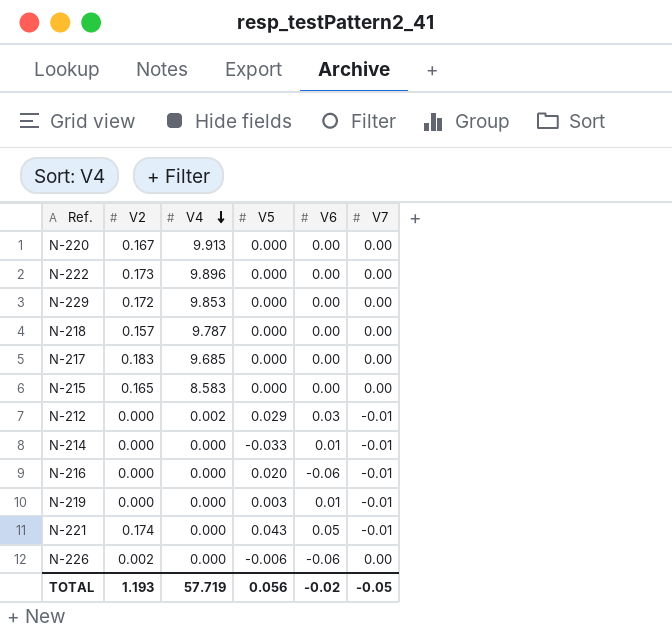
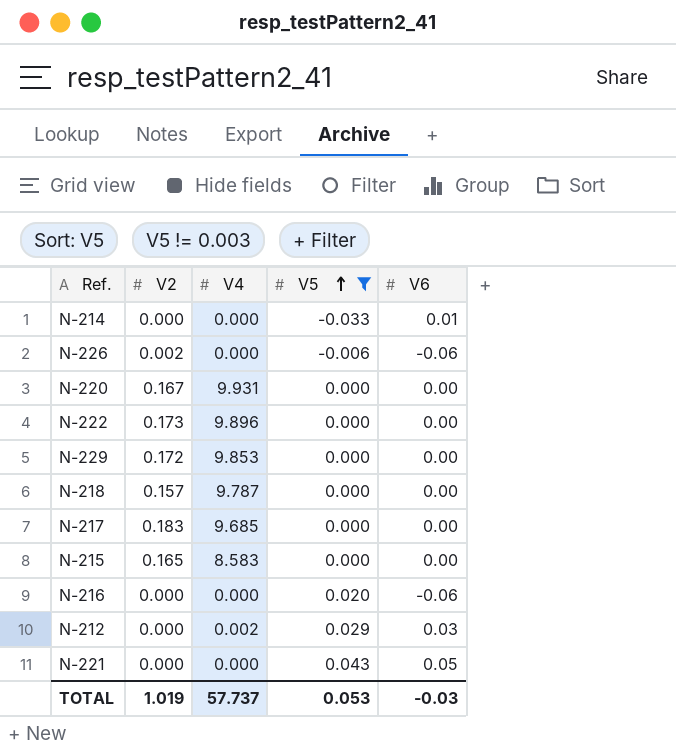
filter: none -> V5 != 0.003
row order: V4 descending -> V5 ascending
column V7 | position: 6 -> none
N-220 | V4: 9.913 -> 9.931
N-221 | V2: 0.174 -> 0.000
TOTAL | V2: 1.193 -> 1.019
TOTAL | V4: 57.719 -> 57.737
TOTAL | V5: 0.056 -> 0.053
TOTAL | V6: -0.02 -> -0.03

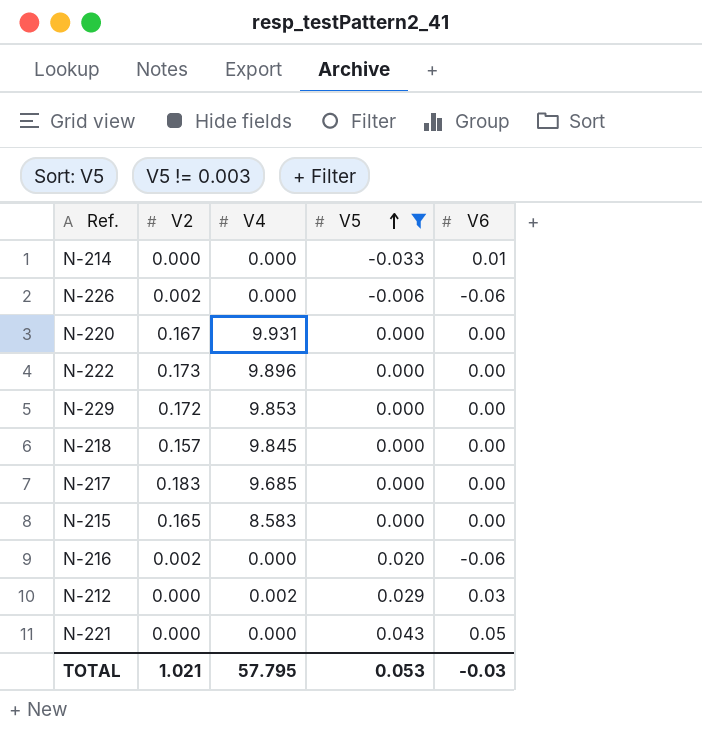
N-218 | V4: 9.787 -> 9.845
N-216 | V2: 0.000 -> 0.002
TOTAL | V2: 1.019 -> 1.021
TOTAL | V4: 57.737 -> 57.795

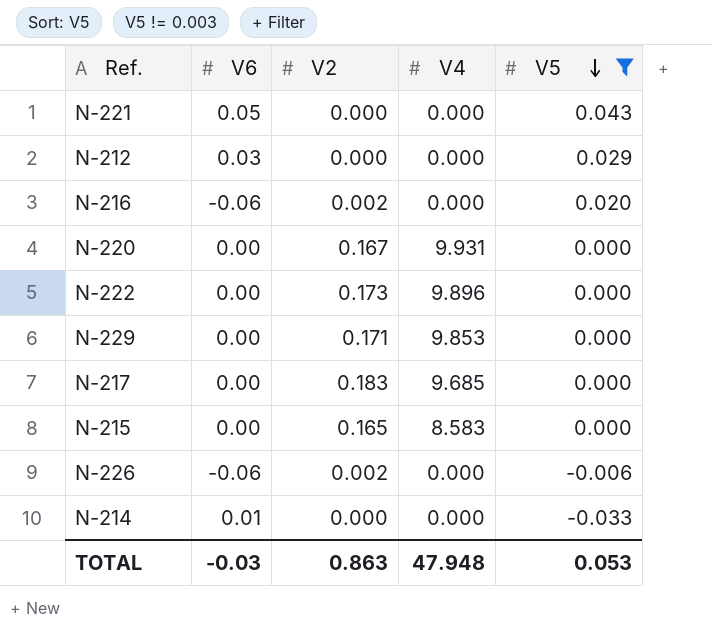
row order: V5 ascending -> V5 descending
column V6 | position: 5 -> 2
row N-218: 0.157 | 9.845 | 0.000 | 0.00 -> none
N-212 | V4: 0.002 -> 0.000
N-229 | V2: 0.172 -> 0.171
TOTAL | V2: 1.021 -> 0.863
TOTAL | V4: 57.795 -> 47.948

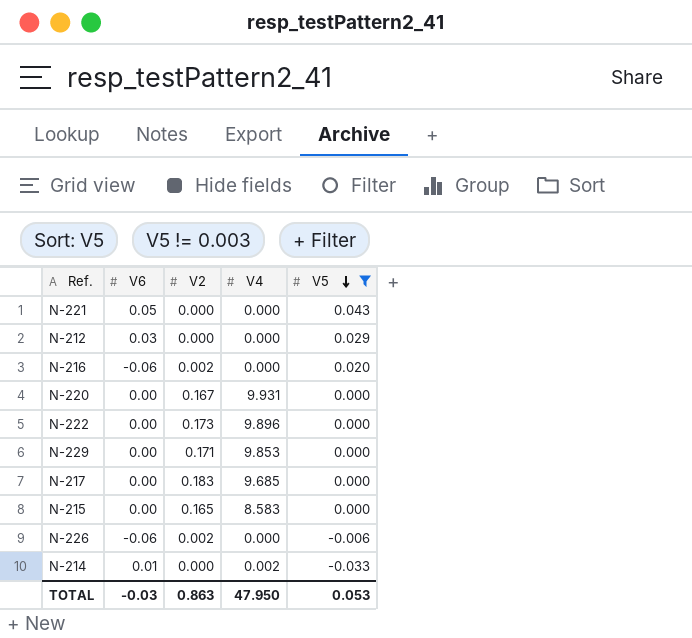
N-214 | V4: 0.000 -> 0.002
TOTAL | V4: 47.948 -> 47.950

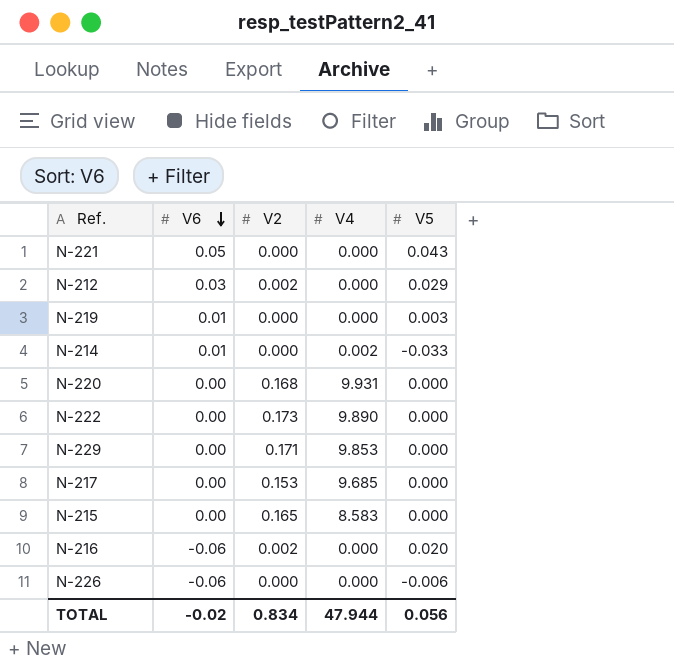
filter: V5 != 0.003 -> none
row order: V5 descending -> V6 descending
N-212 | V2: 0.000 -> 0.002
N-220 | V2: 0.167 -> 0.168
N-222 | V4: 9.896 -> 9.890
N-217 | V2: 0.183 -> 0.153
N-226 | V2: 0.002 -> 0.000
TOTAL | V6: -0.03 -> -0.02
TOTAL | V2: 0.863 -> 0.834
TOTAL | V4: 47.950 -> 47.944
TOTAL | V5: 0.053 -> 0.056

